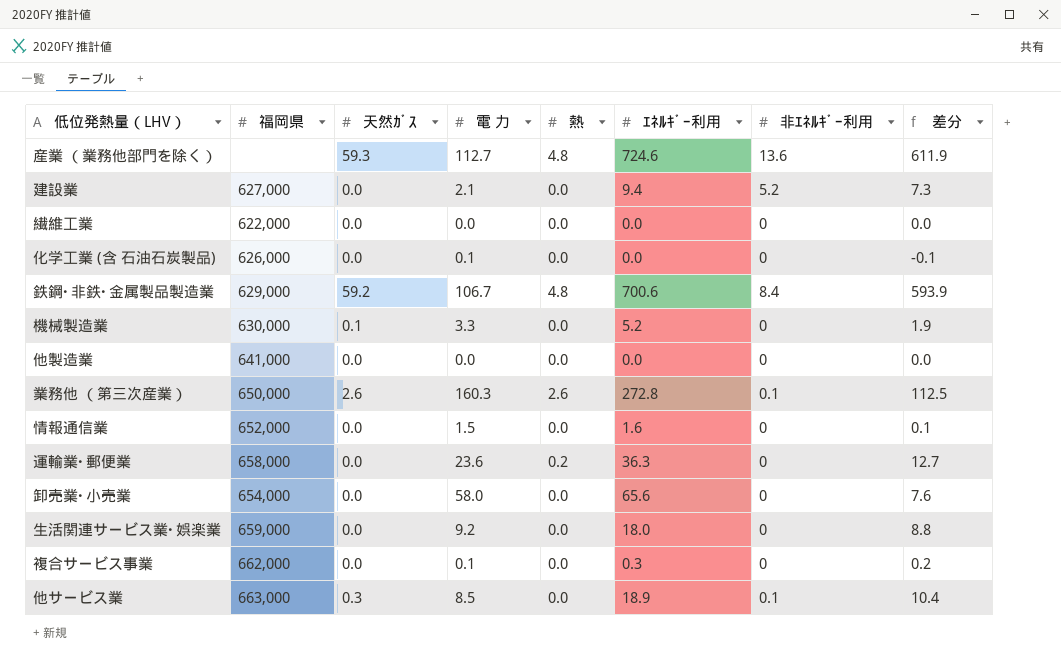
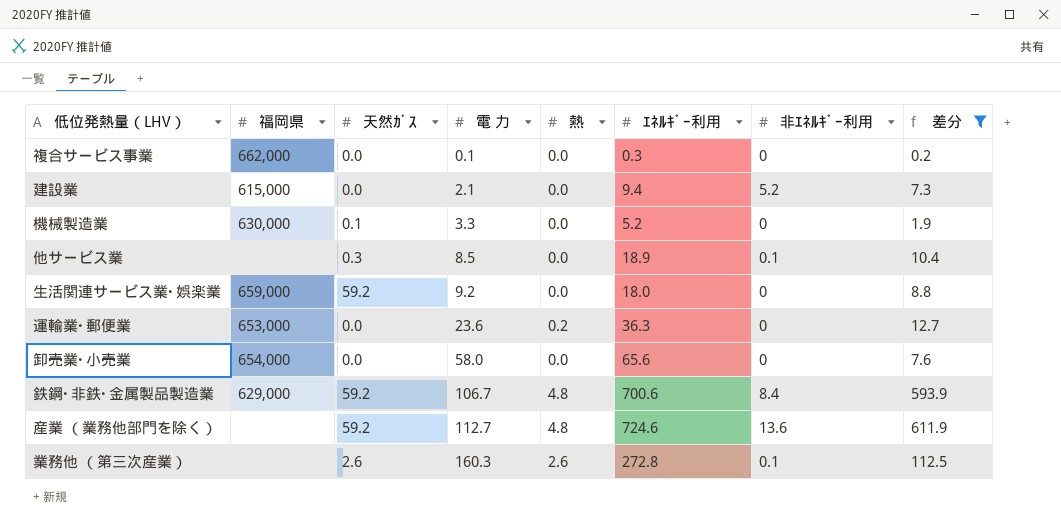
filter: none -> 差分 >= 0.2
row order: none -> 電 力 ascending
建設業 | 福岡県: 627,000 -> 615,000
他サービス業 | 福岡県: 663,000 -> none
生活関連サービス業･娯楽業 | 天然ｶﾞｽ: 0.0 -> 59.2
運輸業･郵便業 | 福岡県: 658,000 -> 653,000
産業 （業務他部門を除く） | 天然ｶﾞｽ: 59.3 -> 59.2
業務他 （第三次産業） | 福岡県: 650,000 -> none

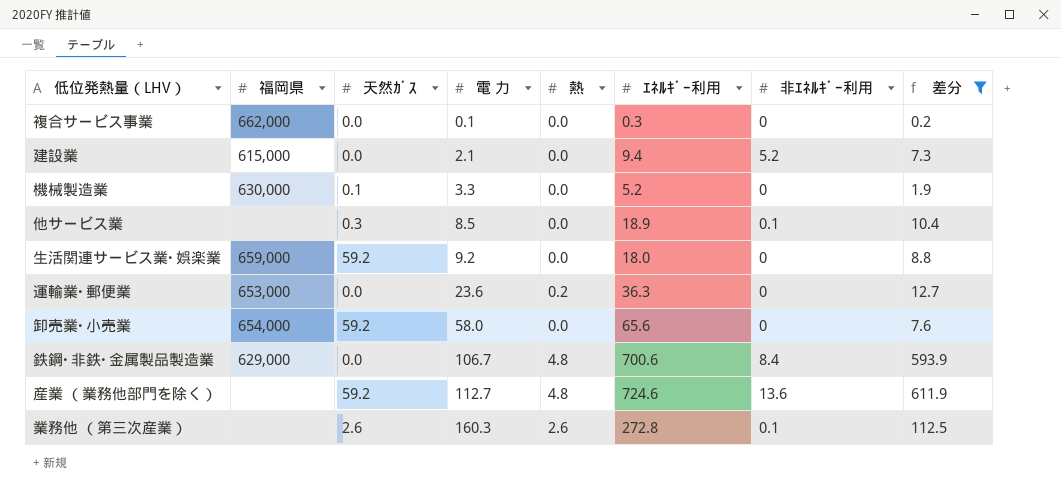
卸売業･小売業 | 天然ｶﾞｽ: 0.0 -> 59.2
鉄鋼･非鉄･金属製品製造業 | 天然ｶﾞｽ: 59.2 -> 0.0

